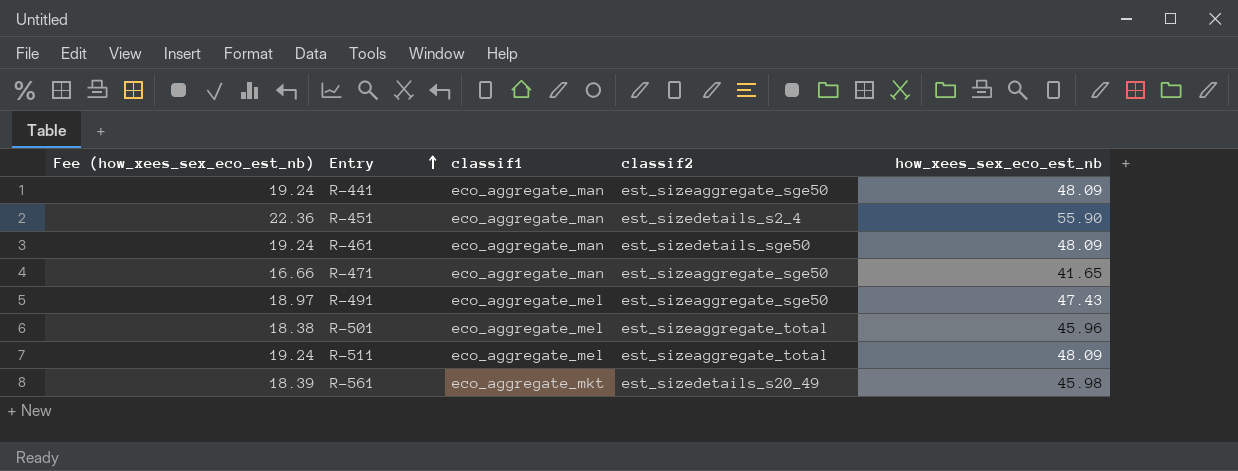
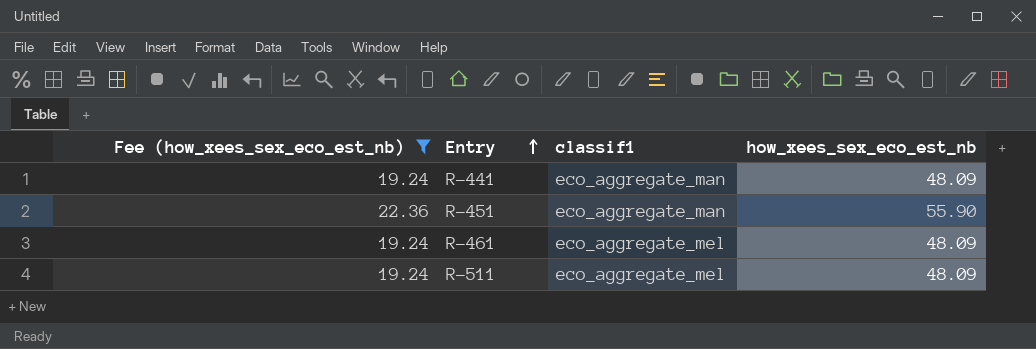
filter: none -> Fee (how_xees_sex_eco_est_nb) >= 19.24
column classif2 | position: 4 -> none
R-461 | classif1: eco_aggregate_man -> eco_aggregate_mel

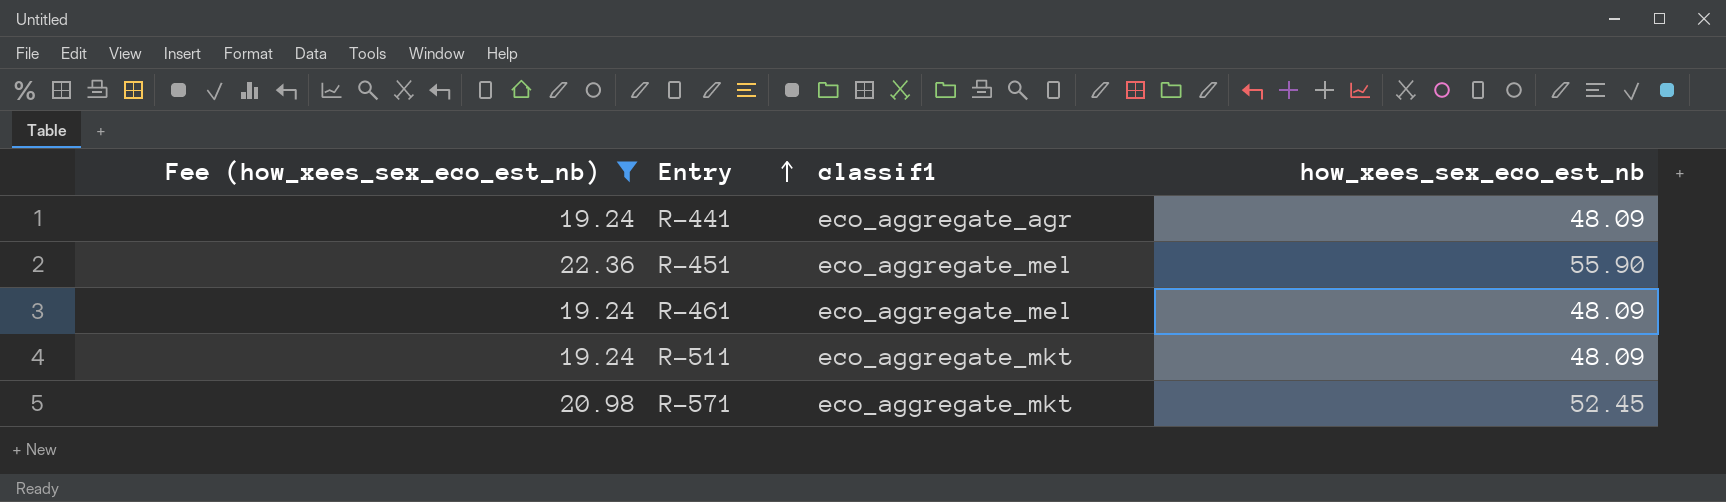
R-441 | classif1: eco_aggregate_man -> eco_aggregate_agr
R-451 | classif1: eco_aggregate_man -> eco_aggregate_mel
R-511 | classif1: eco_aggregate_mel -> eco_aggregate_mkt
row R-571: none -> 20.98 | eco_aggregate_mkt | 52.45

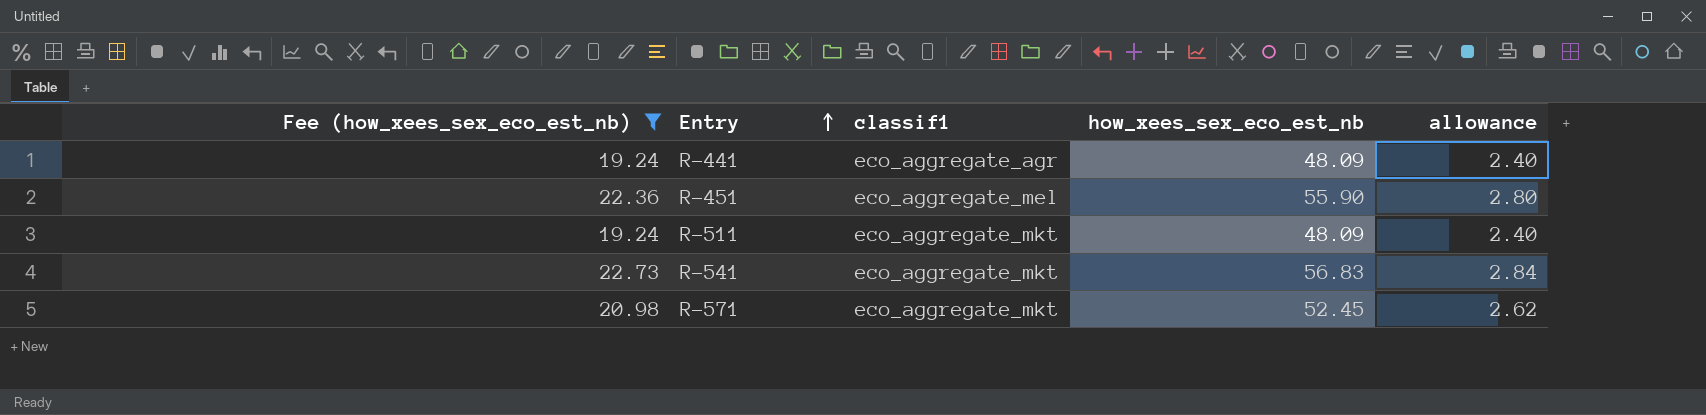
column allowance | formula: none -> [how_xees_sex_eco_est_nb] * 0.05
row R-461: 19.24 | eco_aggregate_mel | 48.09 -> none
row R-541: none -> 22.73 | eco_aggregate_mkt | 56.83 | 2.84

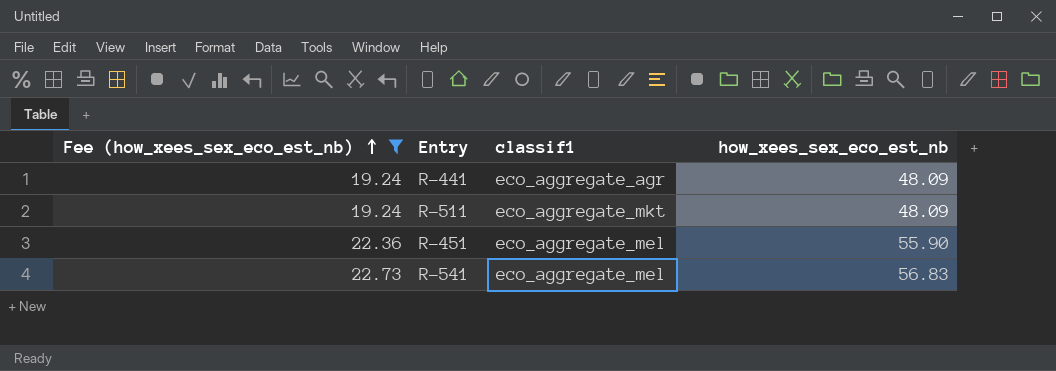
row order: Entry ascending -> Fee (how_xees_sex_eco_est_nb) ascending
column allowance | formula: [how_xees_sex_eco_est_nb] * 0.05 -> none
row R-571: 20.98 | eco_aggregate_mkt | 52.45 | 2.62 -> none
R-541 | classif1: eco_aggregate_mkt -> eco_aggregate_mel

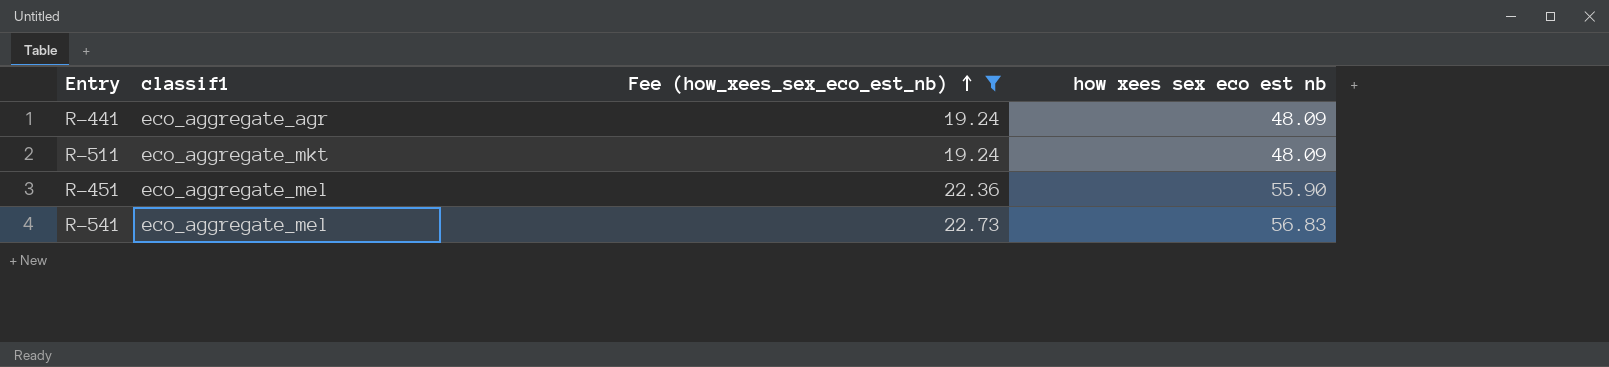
column Fee (how_xees_sex_eco_est_nb) | position: 1 -> 3
column name: how_xees_sex_eco_est_nb -> how xees sex eco est nb

